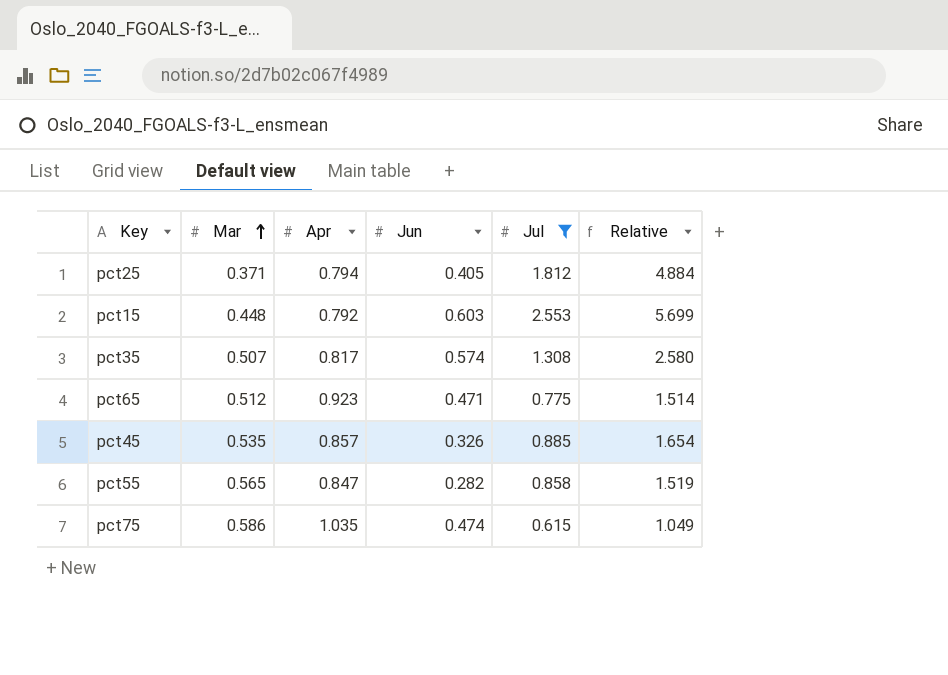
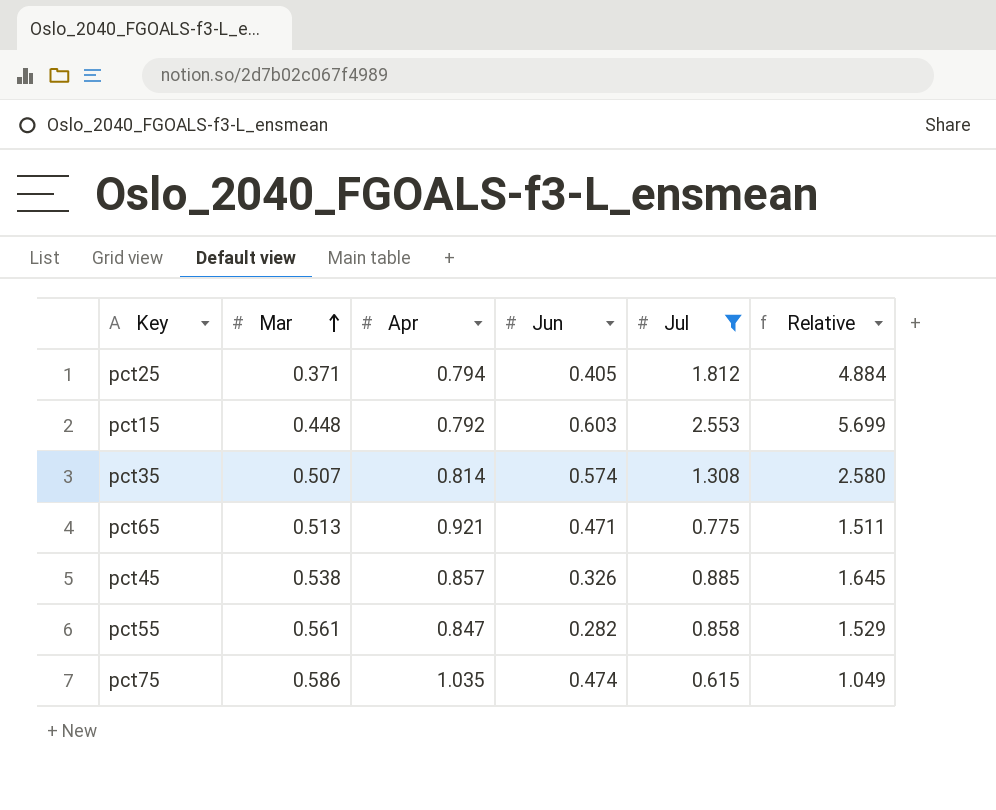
pct35 | Apr: 0.817 -> 0.814
pct65 | Mar: 0.512 -> 0.513
pct65 | Apr: 0.923 -> 0.921
pct65 | Relative: 1.514 -> 1.511
pct45 | Mar: 0.535 -> 0.538
pct45 | Relative: 1.654 -> 1.645
pct55 | Mar: 0.565 -> 0.561
pct55 | Relative: 1.519 -> 1.529

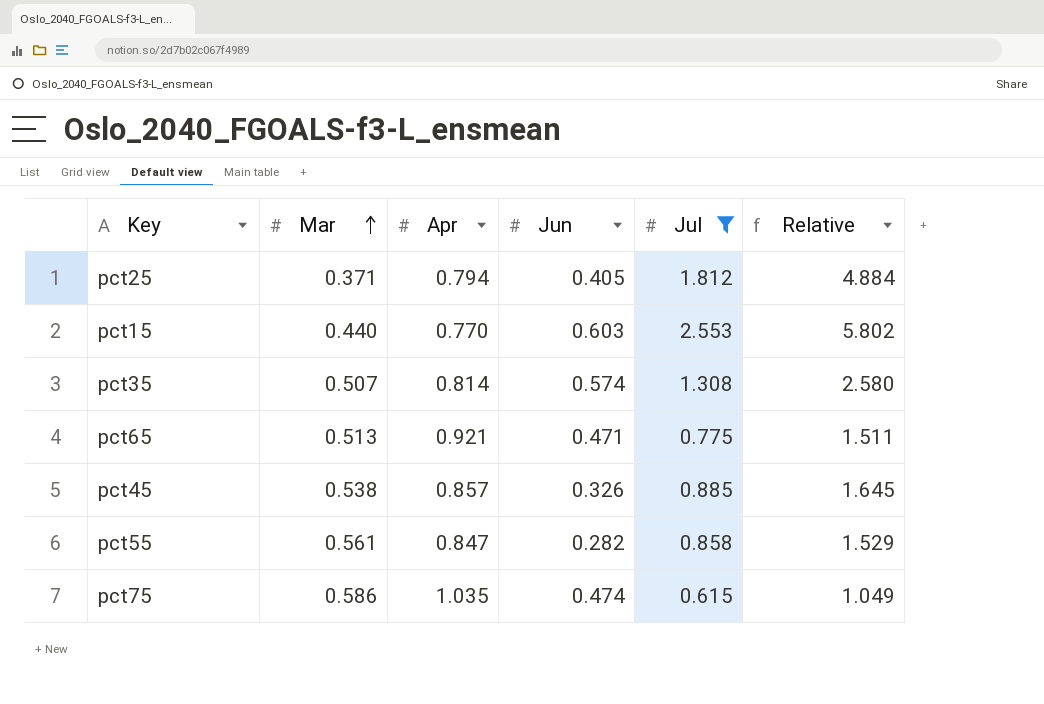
pct15 | Mar: 0.448 -> 0.440
pct15 | Apr: 0.792 -> 0.770
pct15 | Relative: 5.699 -> 5.802

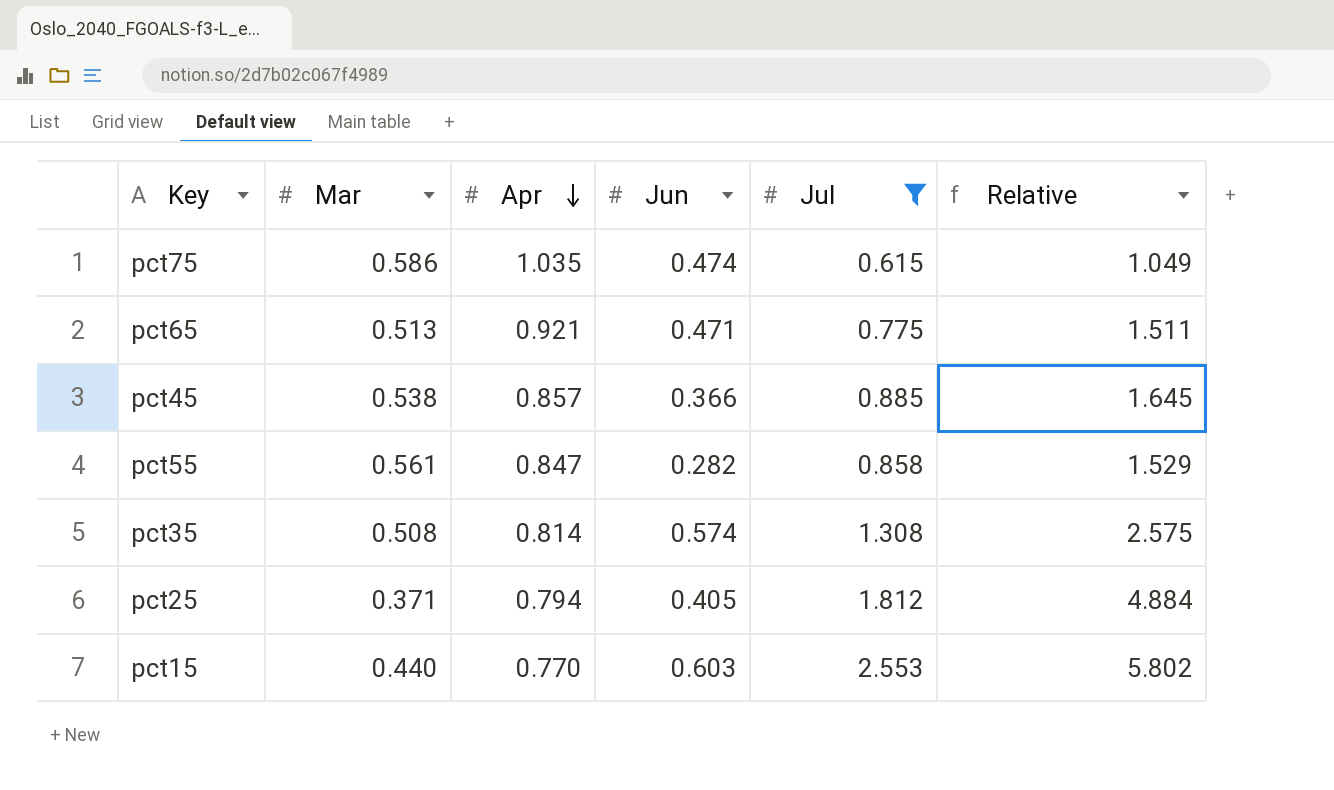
row order: Mar ascending -> Apr descending
pct45 | Jun: 0.326 -> 0.366
pct35 | Mar: 0.507 -> 0.508
pct35 | Relative: 2.580 -> 2.575

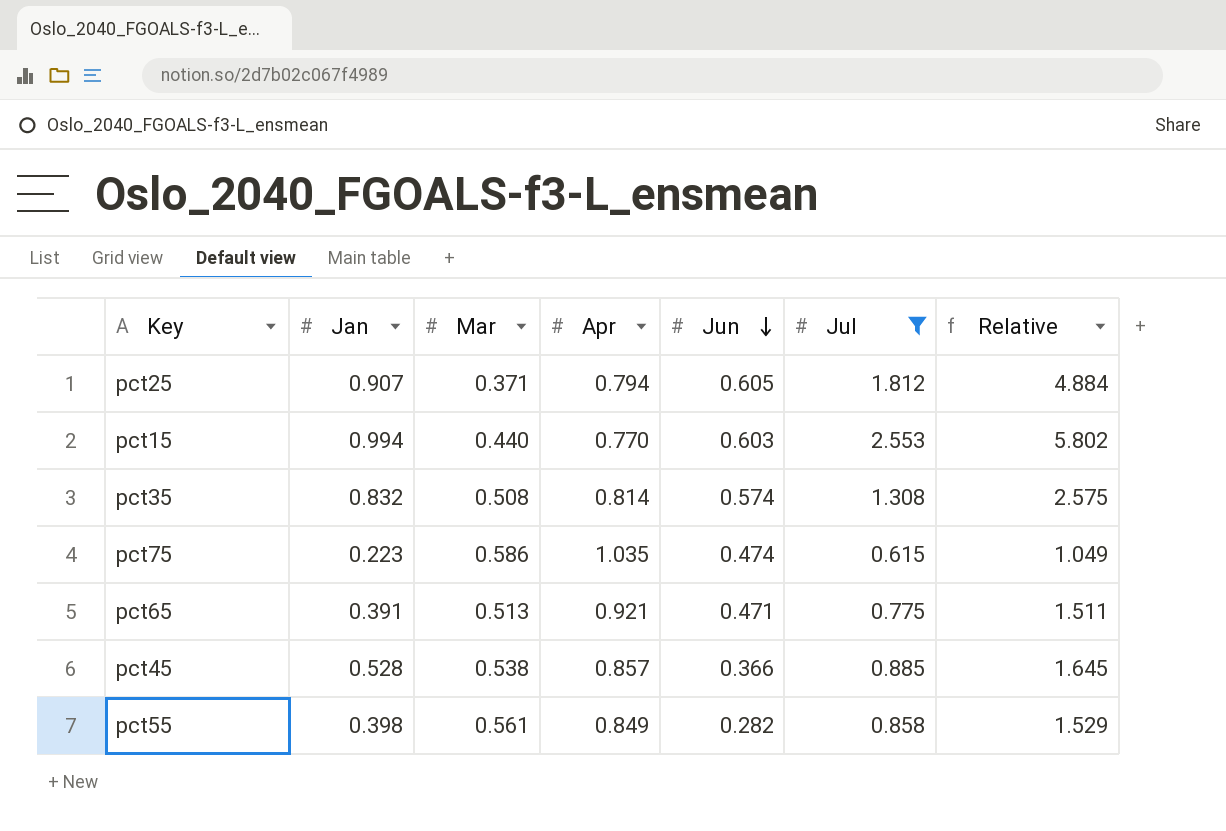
row order: Apr descending -> Jun descending
column Jan | position: none -> 2
pct25 | Jun: 0.405 -> 0.605
pct55 | Apr: 0.847 -> 0.849

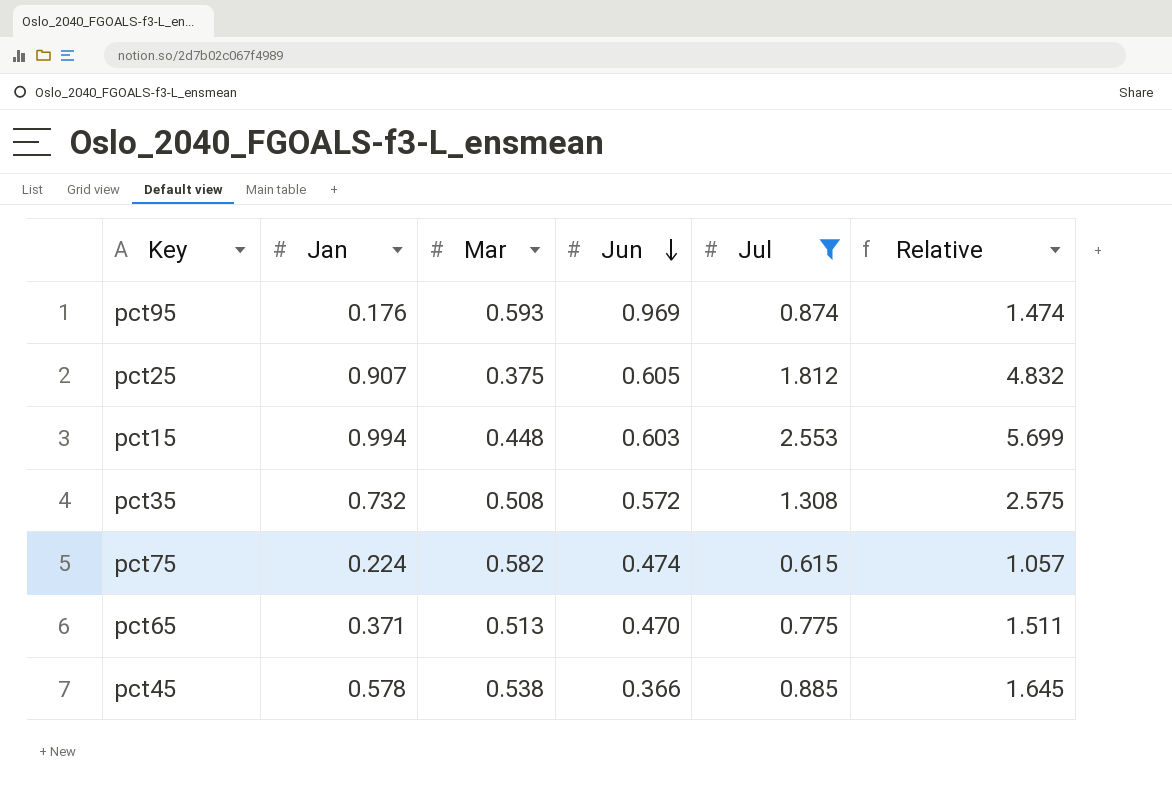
column Apr | position: 4 -> none
row pct55: 0.398 | 0.561 | 0.849 | 0.282 | 0.858 | 1.529 -> none
row pct95: none -> 0.176 | 0.593 | 0.969 | 0.874 | 1.474
pct25 | Mar: 0.371 -> 0.375
pct25 | Relative: 4.884 -> 4.832
pct15 | Mar: 0.440 -> 0.448
pct15 | Relative: 5.802 -> 5.699
pct35 | Jan: 0.832 -> 0.732
pct35 | Jun: 0.574 -> 0.572
pct75 | Jan: 0.223 -> 0.224
pct75 | Mar: 0.586 -> 0.582
pct75 | Relative: 1.049 -> 1.057
pct65 | Jan: 0.391 -> 0.371
pct65 | Jun: 0.471 -> 0.470
pct45 | Jan: 0.528 -> 0.578

